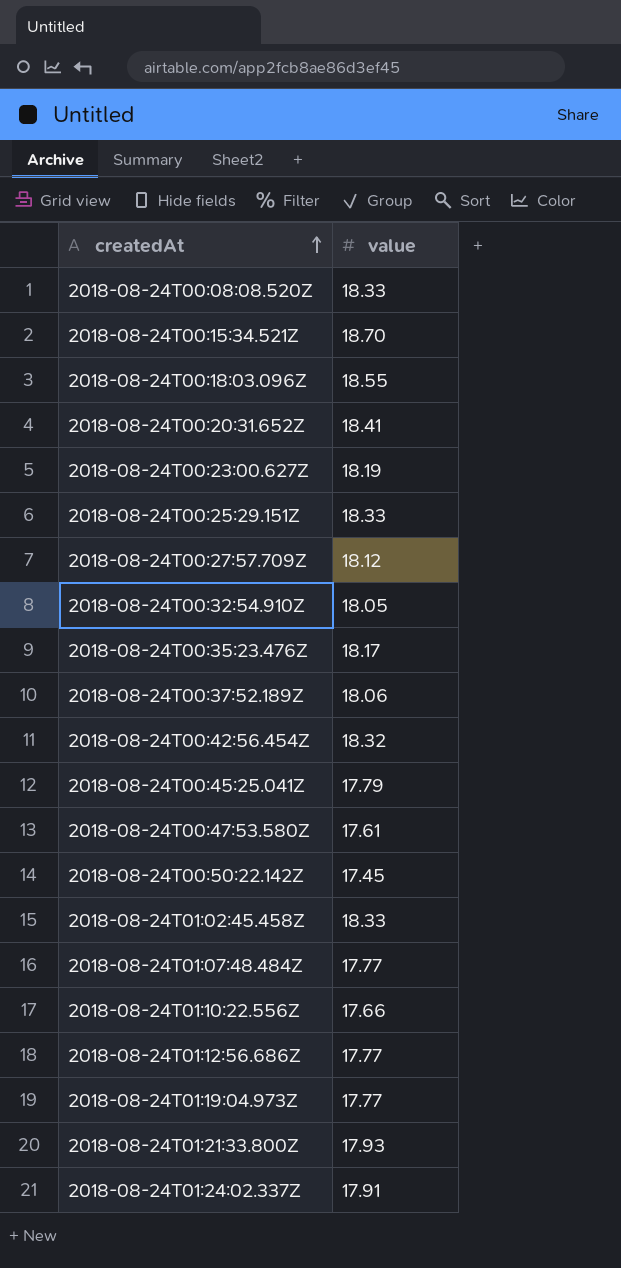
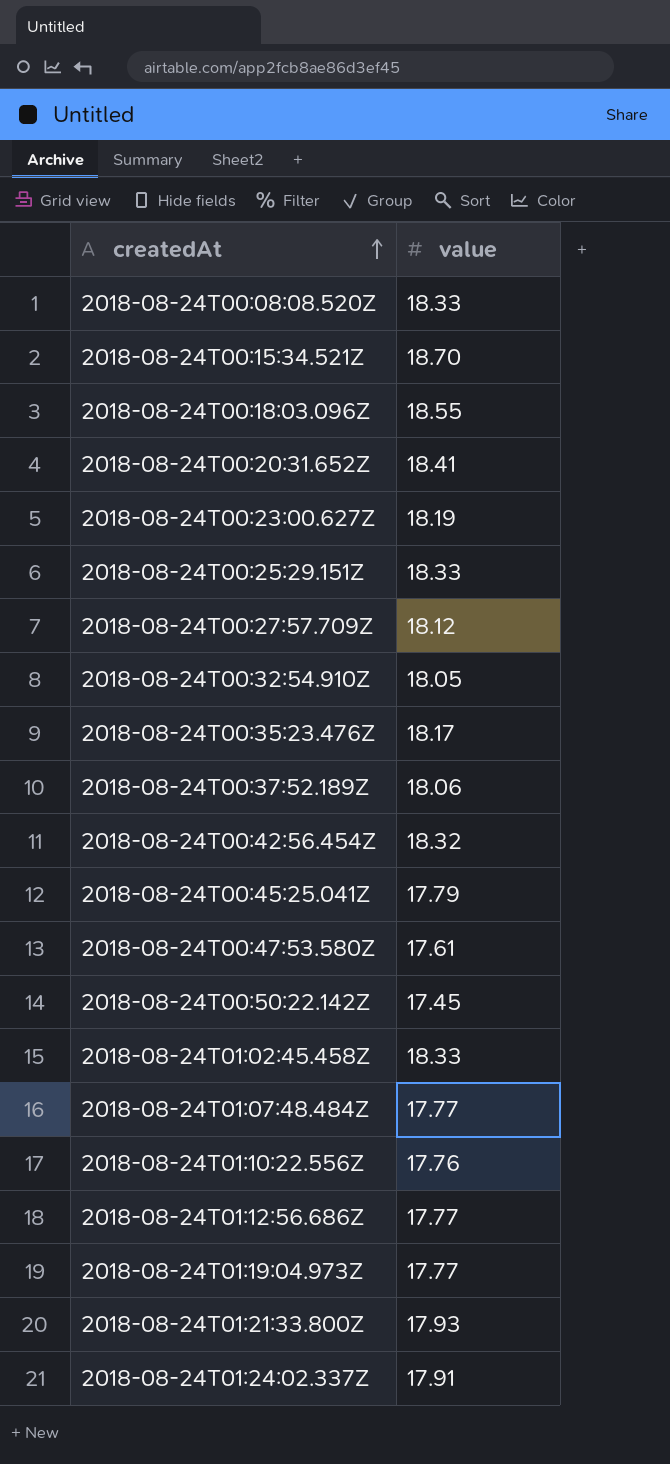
2018-08-24T01:10:22.556Z | value: 17.66 -> 17.76

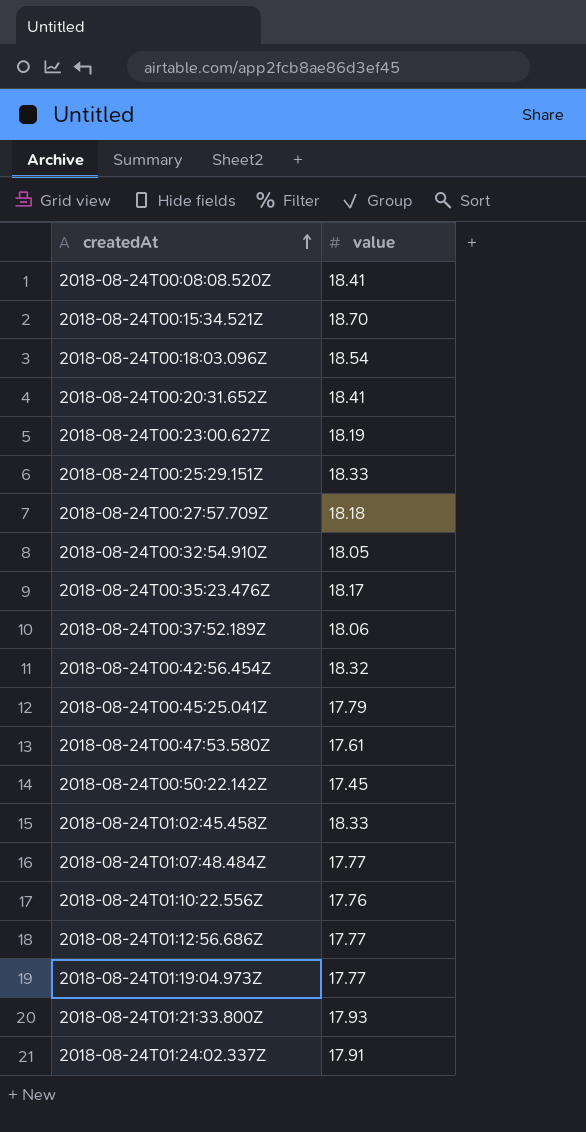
2018-08-24T00:08:08.520Z | value: 18.33 -> 18.41
2018-08-24T00:18:03.096Z | value: 18.55 -> 18.54
2018-08-24T00:27:57.709Z | value: 18.12 -> 18.18

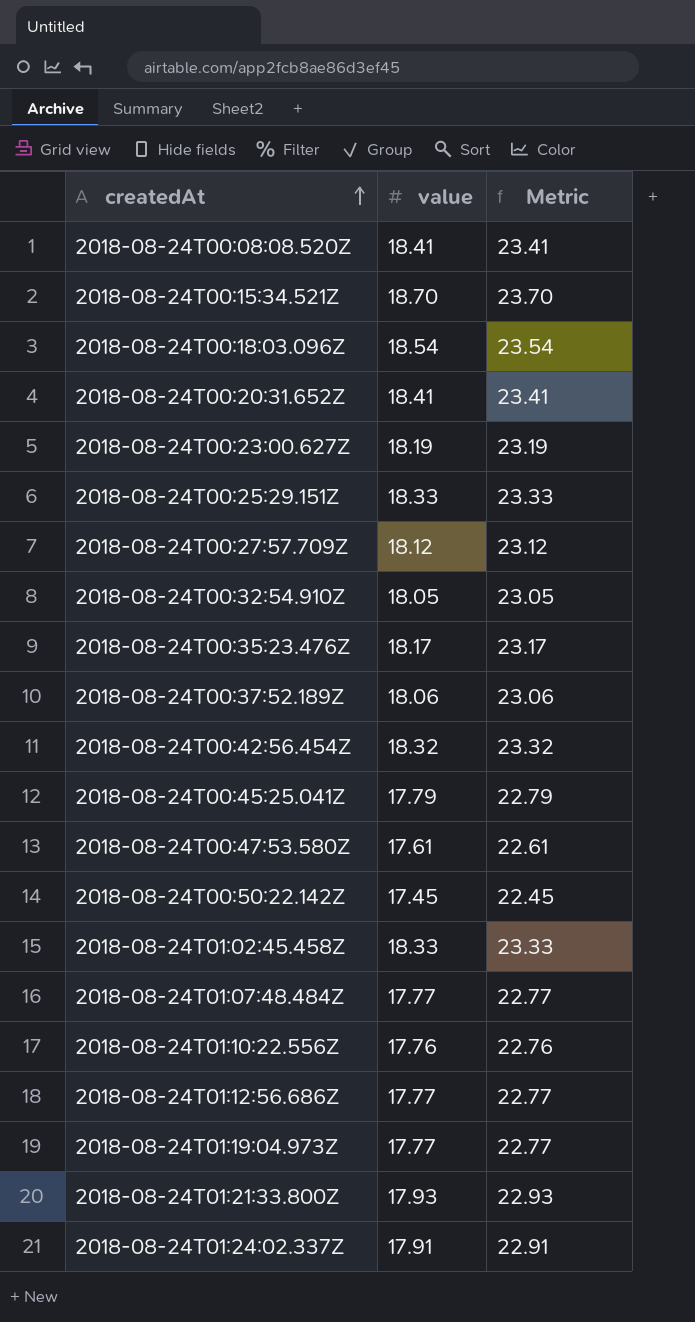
column Metric | formula: none -> [value] + 5
2018-08-24T00:27:57.709Z | value: 18.18 -> 18.12

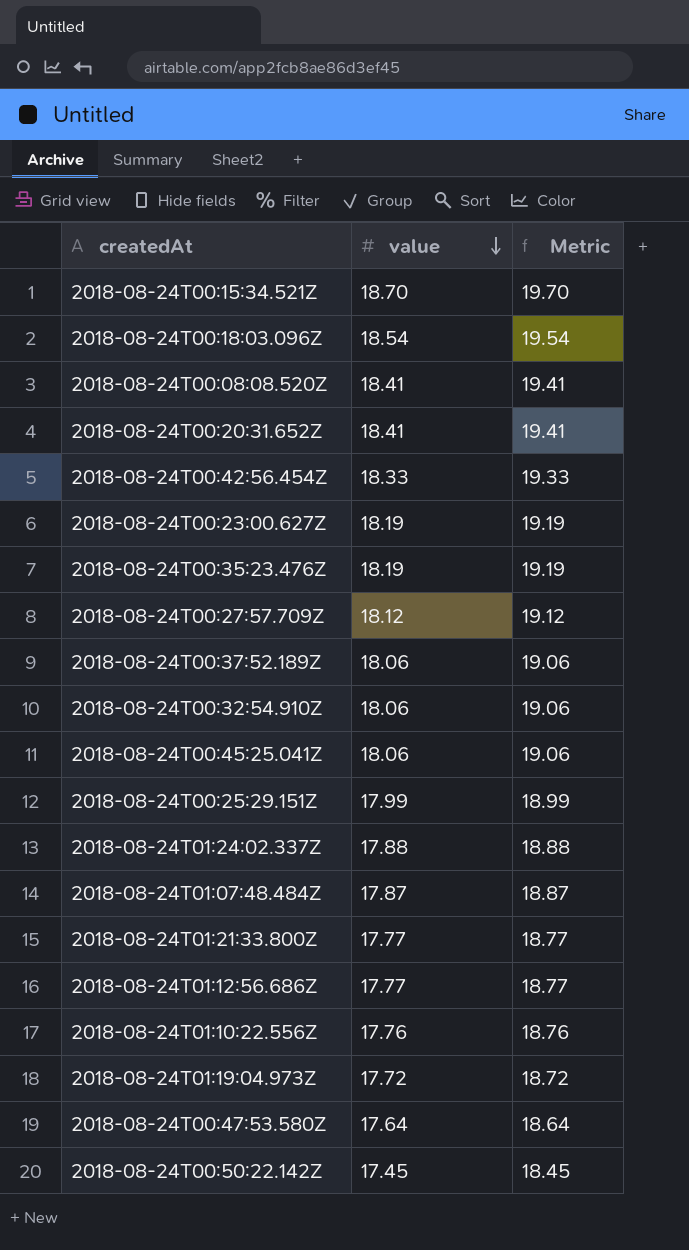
row order: createdAt ascending -> value descending
column Metric | formula: [value] + 5 -> [value] + 1
row 2018-08-24T01:02:45.458Z: 18.33 | 23.33 -> none
2018-08-24T00:42:56.454Z | value: 18.32 -> 18.33
2018-08-24T00:35:23.476Z | value: 18.17 -> 18.19
2018-08-24T00:32:54.910Z | value: 18.05 -> 18.06
2018-08-24T00:45:25.041Z | value: 17.79 -> 18.06
2018-08-24T00:25:29.151Z | value: 18.33 -> 17.99
2018-08-24T01:24:02.337Z | value: 17.91 -> 17.88
2018-08-24T01:07:48.484Z | value: 17.77 -> 17.87
2018-08-24T01:21:33.800Z | value: 17.93 -> 17.77
2018-08-24T01:19:04.973Z | value: 17.77 -> 17.72
2018-08-24T00:47:53.580Z | value: 17.61 -> 17.64

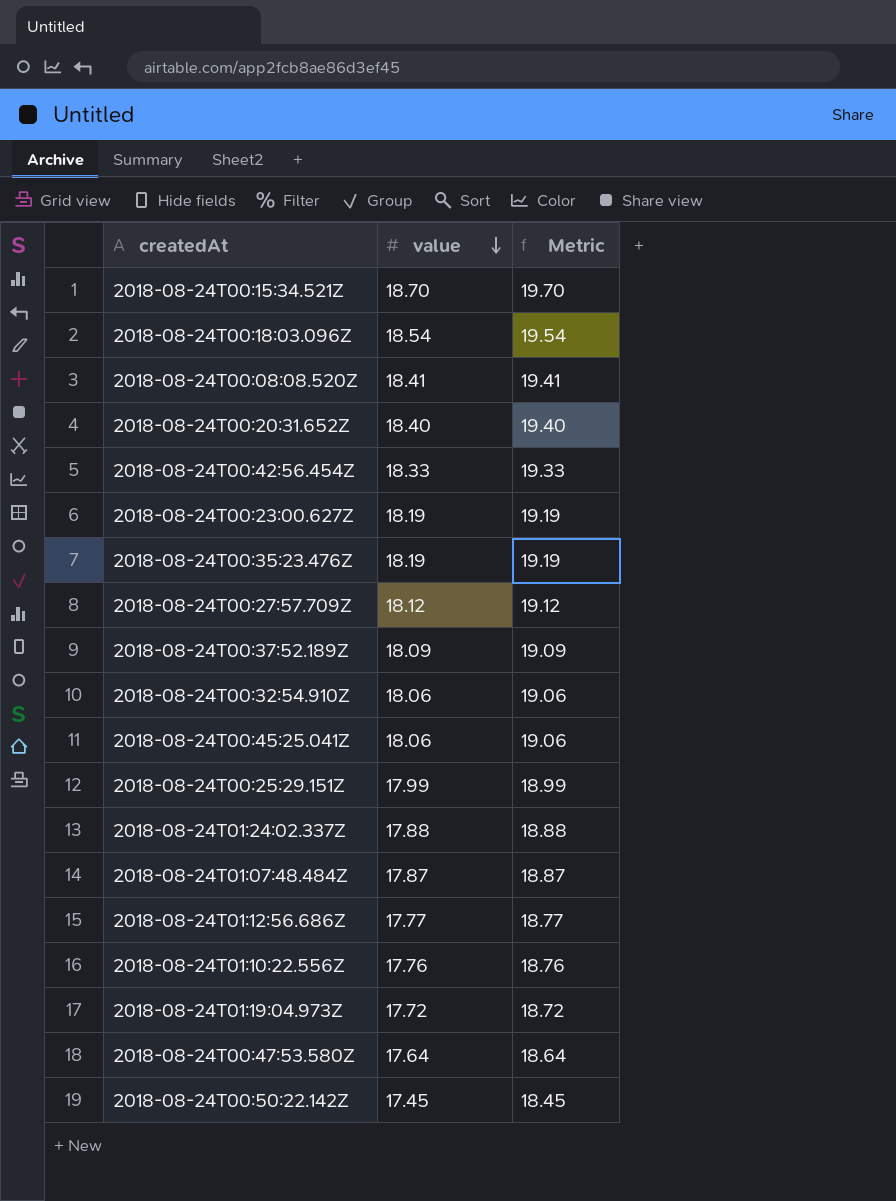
row 2018-08-24T01:21:33.800Z: 17.77 | 18.77 -> none
2018-08-24T00:20:31.652Z | value: 18.41 -> 18.40
2018-08-24T00:20:31.652Z | Metric: 19.41 -> 19.40
2018-08-24T00:37:52.189Z | value: 18.06 -> 18.09
2018-08-24T00:37:52.189Z | Metric: 19.06 -> 19.09

